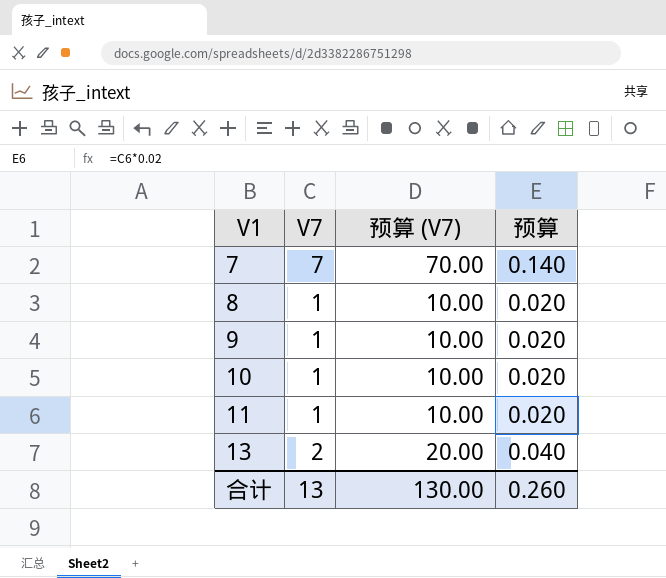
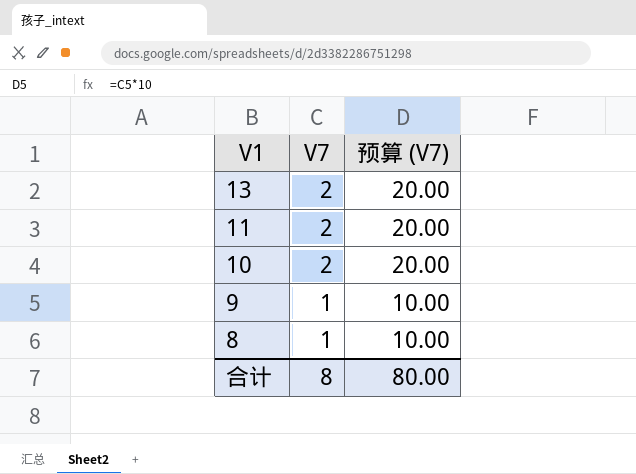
row order: V1 ascending -> V1 descending
column 预算 | formula: [V7] * 0.02 -> none
row 7: 7 | 70.00 | 0.140 -> none
11 | V7: 1 -> 2
11 | 预算 (V7): 10.00 -> 20.00
10 | V7: 1 -> 2
10 | 预算 (V7): 10.00 -> 20.00
合计 | V7: 13 -> 8
合计 | 预算 (V7): 130.00 -> 80.00

